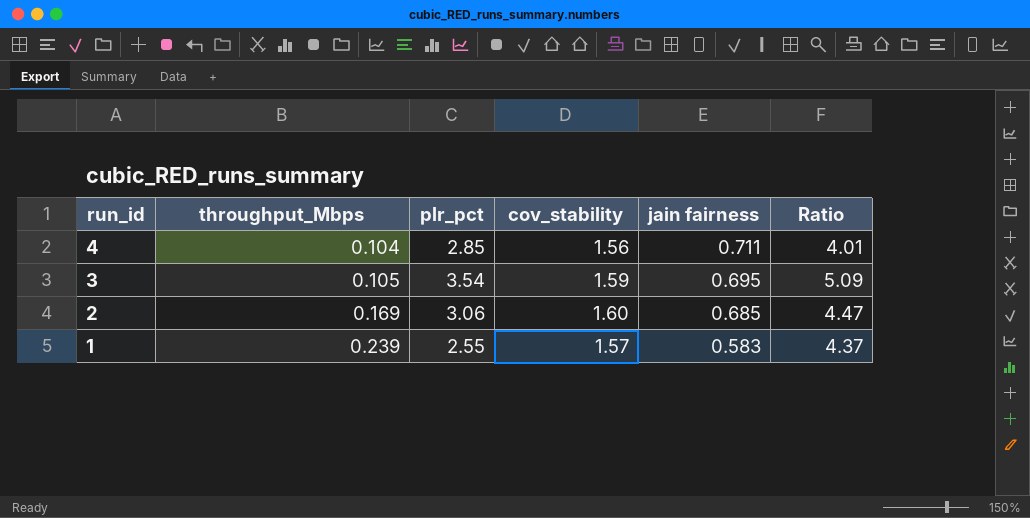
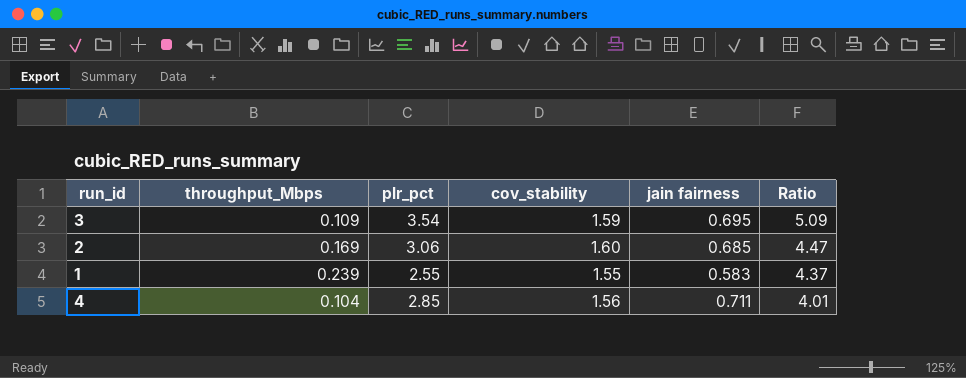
row order: run_id descending -> Ratio descending
3 | throughput_Mbps: 0.105 -> 0.109
1 | cov_stability: 1.57 -> 1.55

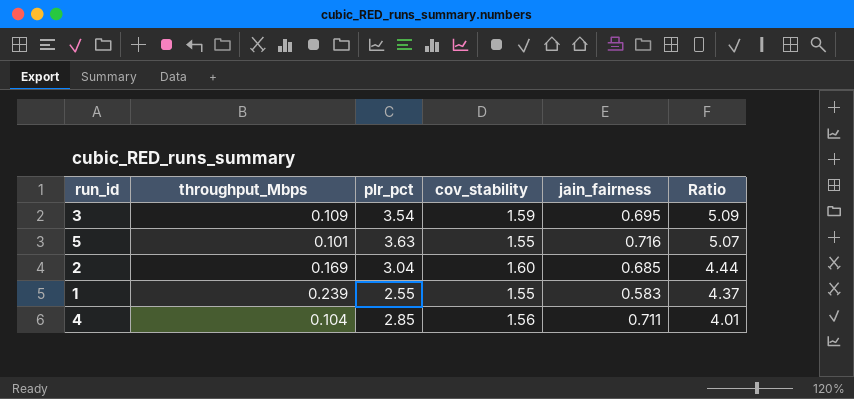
column name: jain fairness -> jain_fairness
row 5: none -> 0.101 | 3.63 | 1.55 | 0.716 | 5.07
2 | plr_pct: 3.06 -> 3.04
2 | Ratio: 4.47 -> 4.44

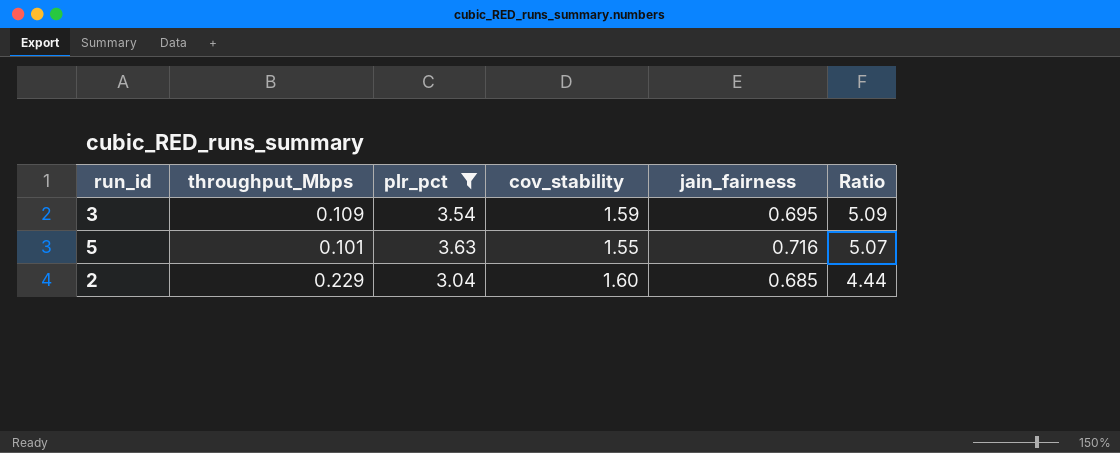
filter: none -> plr_pct >= 3.04
2 | throughput_Mbps: 0.169 -> 0.229

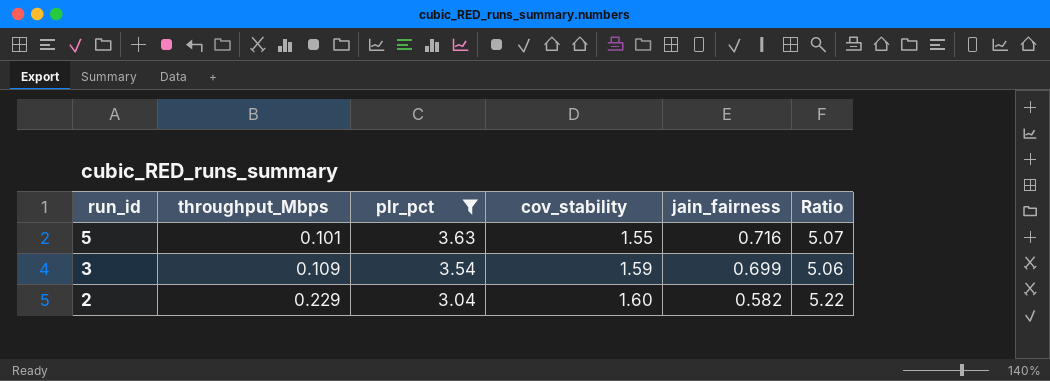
row order: Ratio descending -> run_id descending
3 | jain_fairness: 0.695 -> 0.699
3 | Ratio: 5.09 -> 5.06
2 | jain_fairness: 0.685 -> 0.582
2 | Ratio: 4.44 -> 5.22

